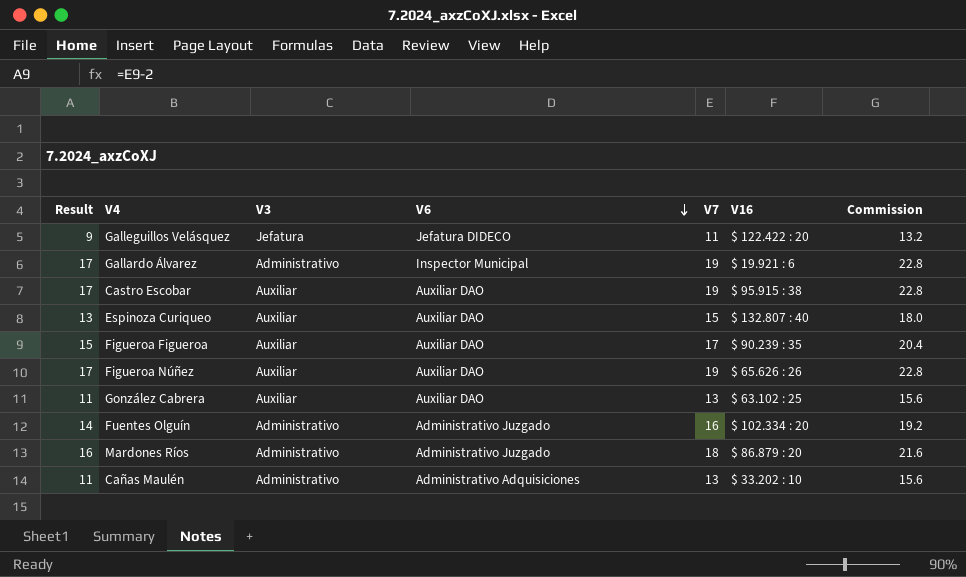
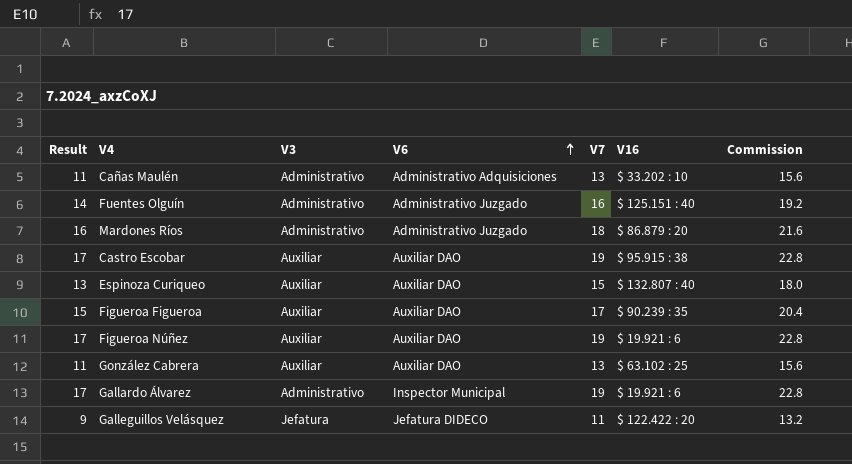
row order: V6 descending -> V6 ascending
Fuentes Olguín | V16: $ 102.334 : 20 -> $ 125.151 : 40
Figueroa Núñez | V16: $ 65.626 : 26 -> $ 19.921 : 6

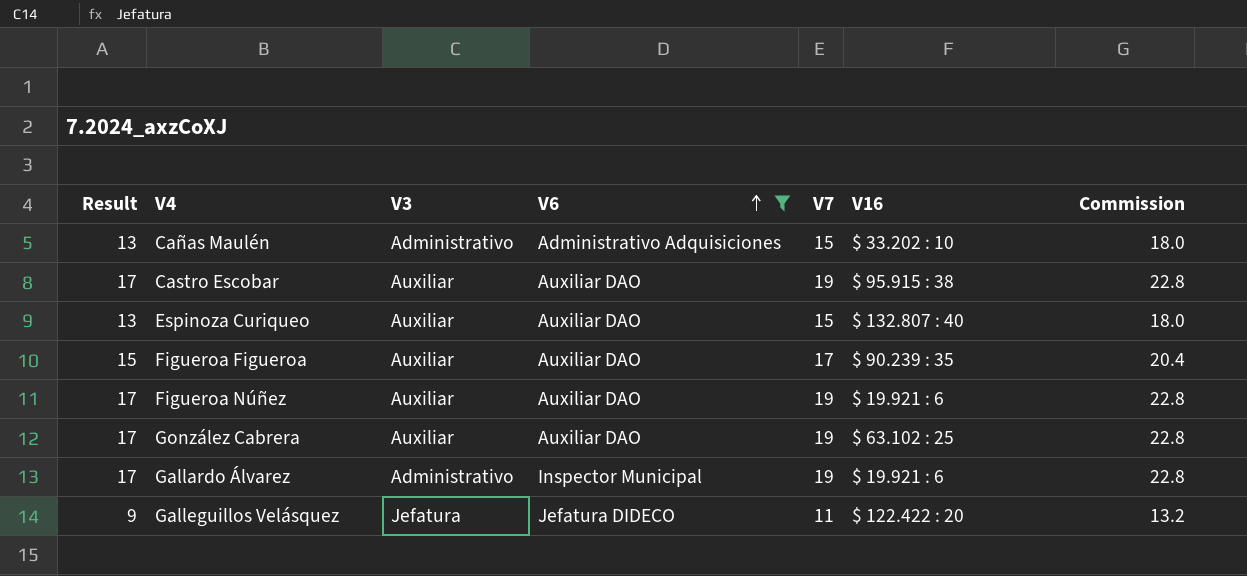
filter: none -> V6 != Administrativo Juzgado
Cañas Maulén | Result: 11 -> 13
Cañas Maulén | V7: 13 -> 15
Cañas Maulén | Commission: 15.6 -> 18.0
González Cabrera | Result: 11 -> 17
González Cabrera | V7: 13 -> 19
González Cabrera | Commission: 15.6 -> 22.8

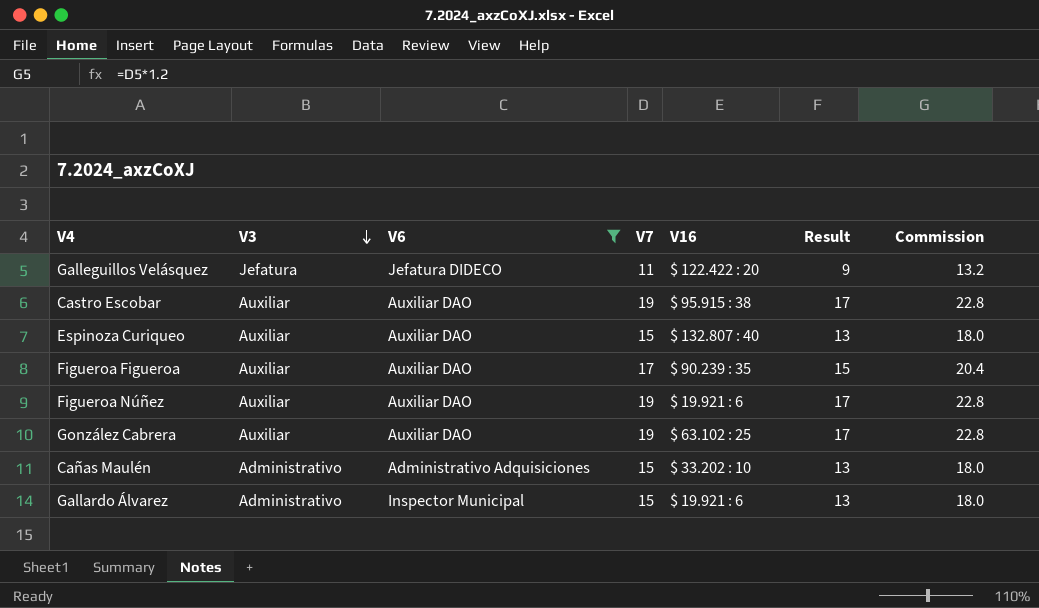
row order: V6 ascending -> V3 descending
column Result | position: 1 -> 6
Gallardo Álvarez | V7: 19 -> 15
Gallardo Álvarez | Result: 17 -> 13
Gallardo Álvarez | Commission: 22.8 -> 18.0

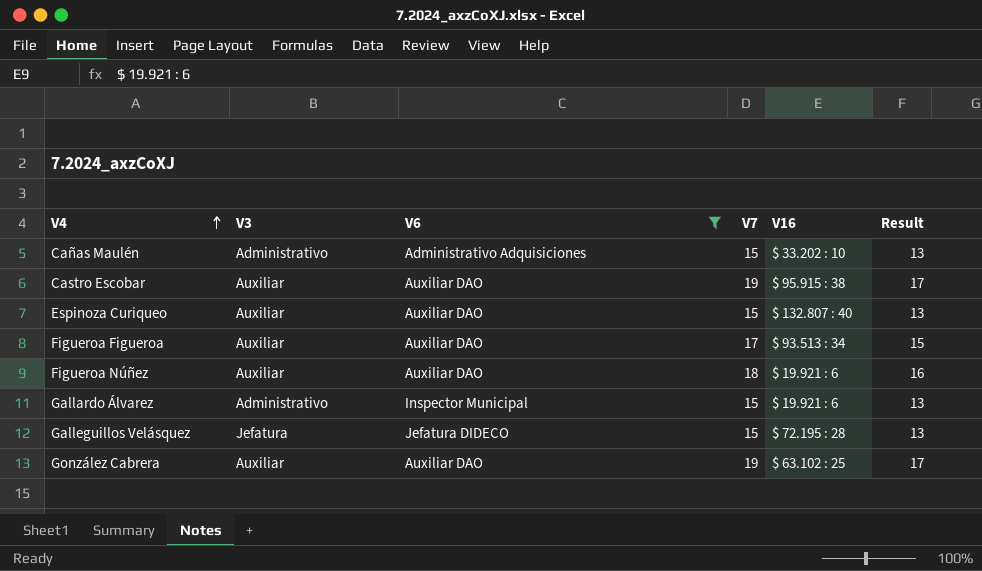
row order: V3 descending -> V4 ascending
column Commission | formula: [V7] * 1.2 -> none
Figueroa Figueroa | V16: $ 90.239 : 35 -> $ 93.513 : 34
Figueroa Núñez | V7: 19 -> 18
Figueroa Núñez | Result: 17 -> 16
Galleguillos Velásquez | V7: 11 -> 15
Galleguillos Velásquez | V16: $ 122.422 : 20 -> $ 72.195 : 28
Galleguillos Velásquez | Result: 9 -> 13

